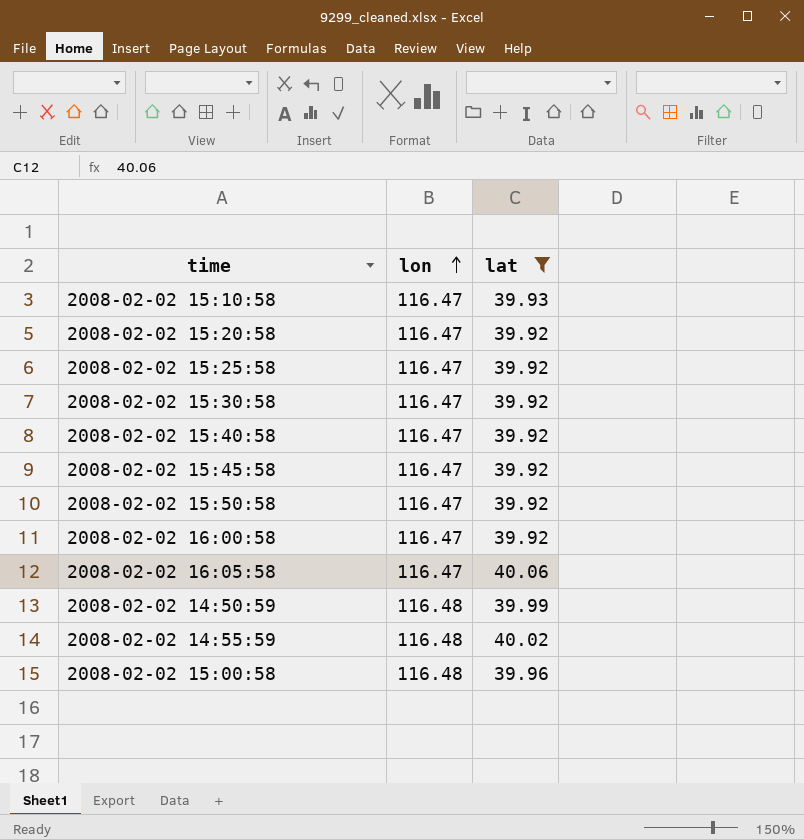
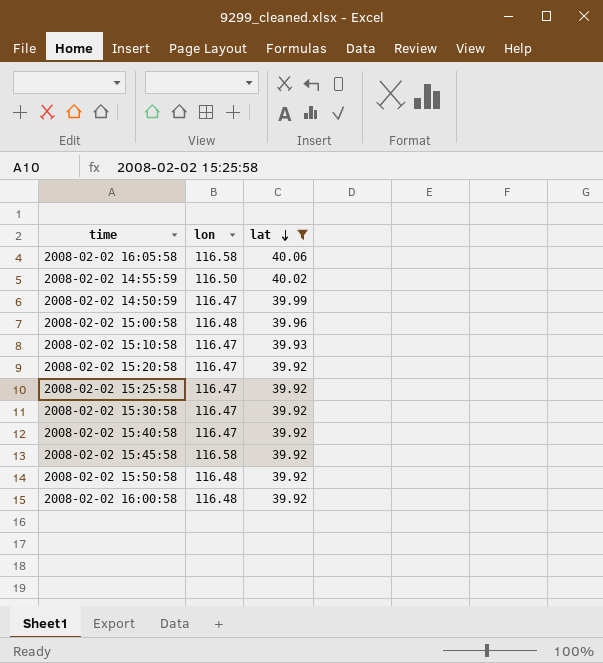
row order: lon ascending -> lat descending
2008-02-02 16:05:58 | lon: 116.47 -> 116.58
2008-02-02 14:55:59 | lon: 116.48 -> 116.50
2008-02-02 14:50:59 | lon: 116.48 -> 116.47
2008-02-02 15:45:58 | lon: 116.47 -> 116.58
2008-02-02 15:50:58 | lon: 116.47 -> 116.48
2008-02-02 16:00:58 | lon: 116.47 -> 116.48

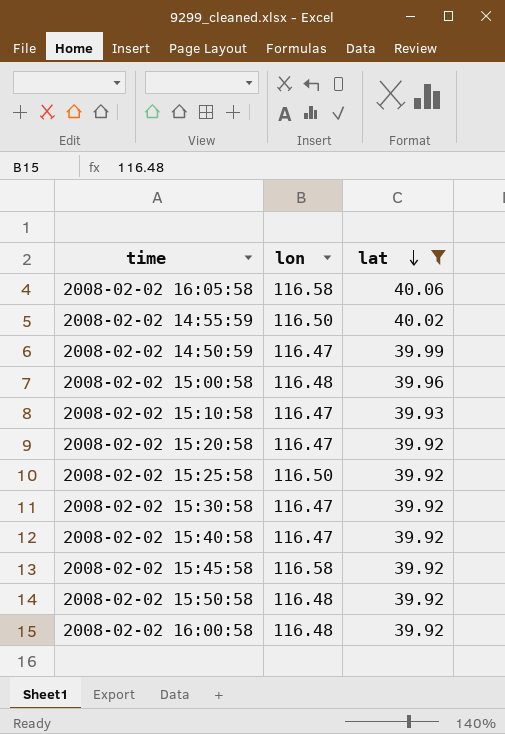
2008-02-02 15:25:58 | lon: 116.47 -> 116.50

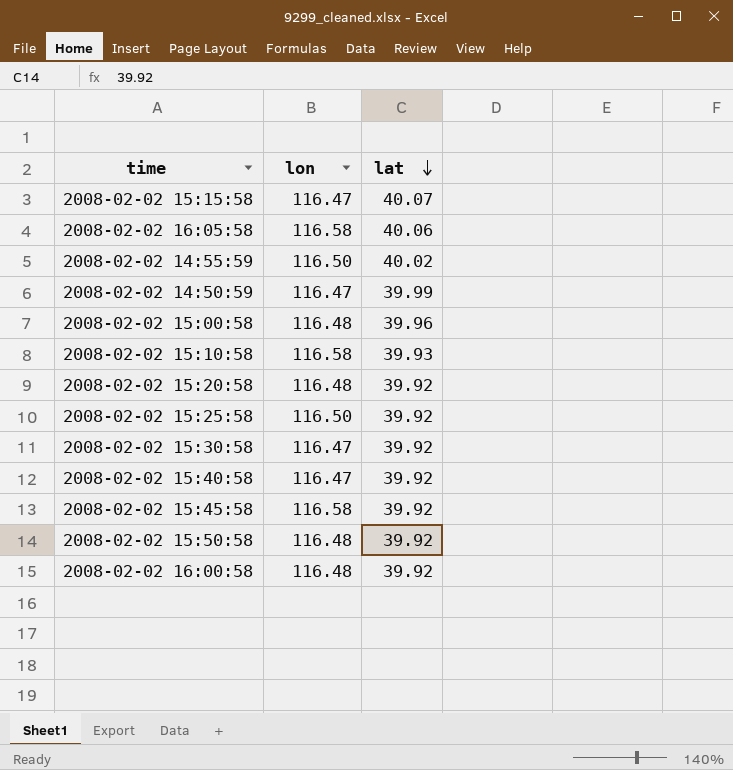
filter: lat != 40.07 -> none
2008-02-02 15:10:58 | lon: 116.47 -> 116.58
2008-02-02 15:20:58 | lon: 116.47 -> 116.48

